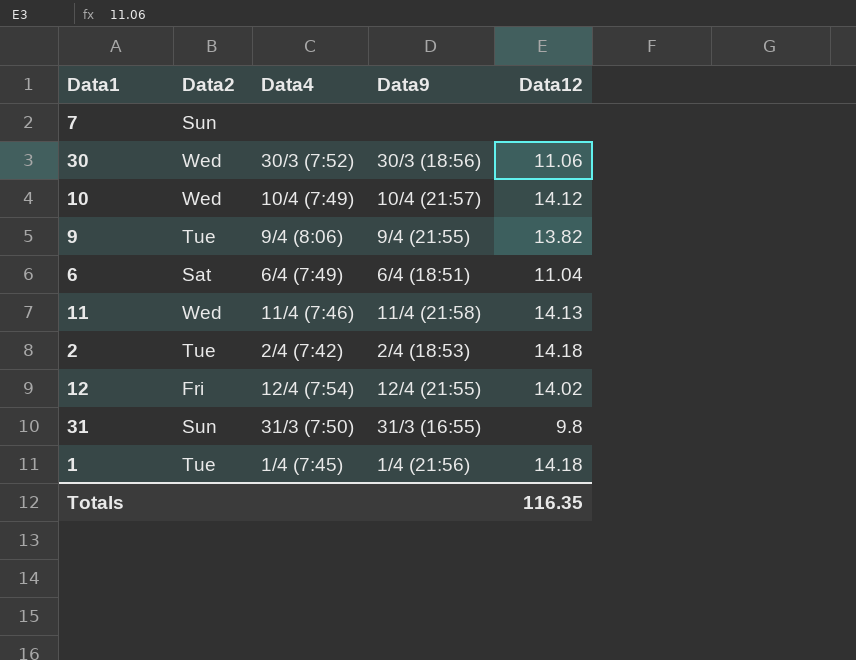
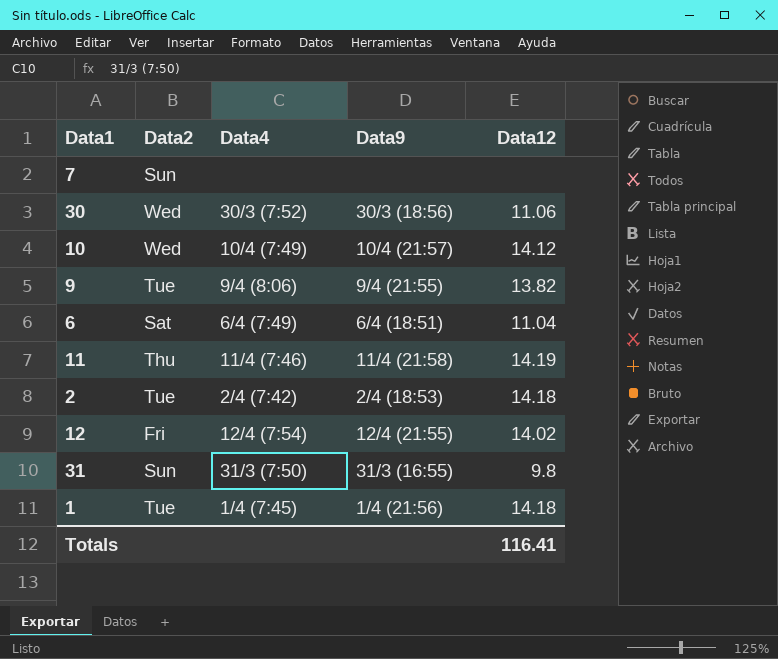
11 | Data2: Wed -> Thu
11 | Data12: 14.13 -> 14.19
Totals | Data12: 116.35 -> 116.41

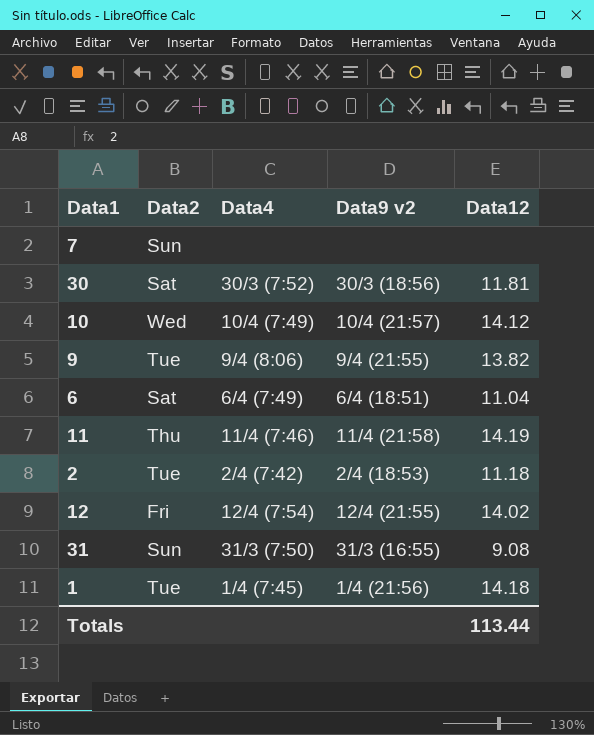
column name: Data9 -> Data9 v2
30 | Data2: Wed -> Sat
30 | Data12: 11.06 -> 11.81
2 | Data12: 14.18 -> 11.18
31 | Data12: 9.8 -> 9.08
Totals | Data12: 116.41 -> 113.44

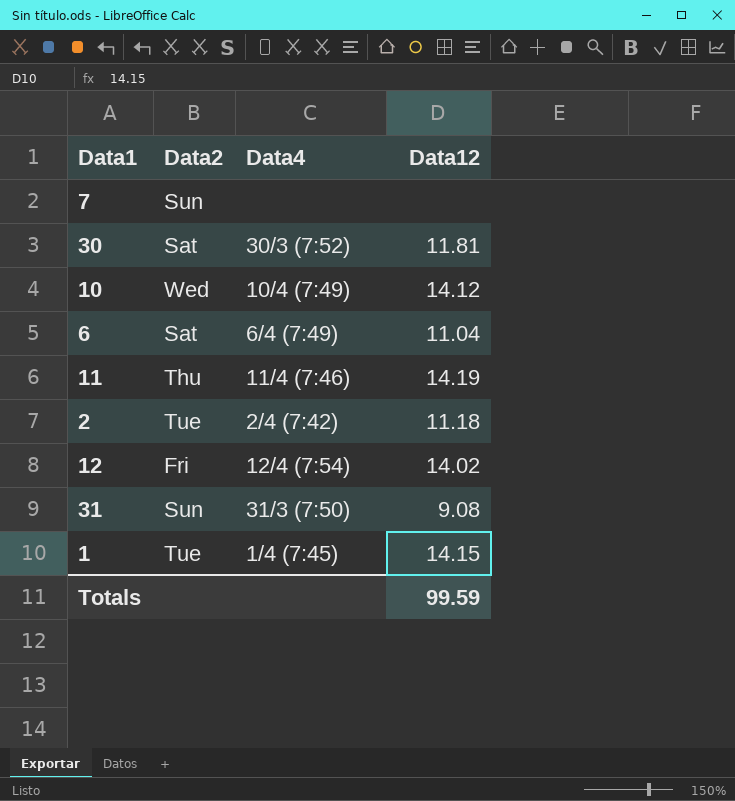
column Data9 v2 | position: 4 -> none
row 9: Tue | 9/4 (8:06) | 9/4 (21:55) | 13.82 -> none
1 | Data12: 14.18 -> 14.15
Totals | Data12: 113.44 -> 99.59

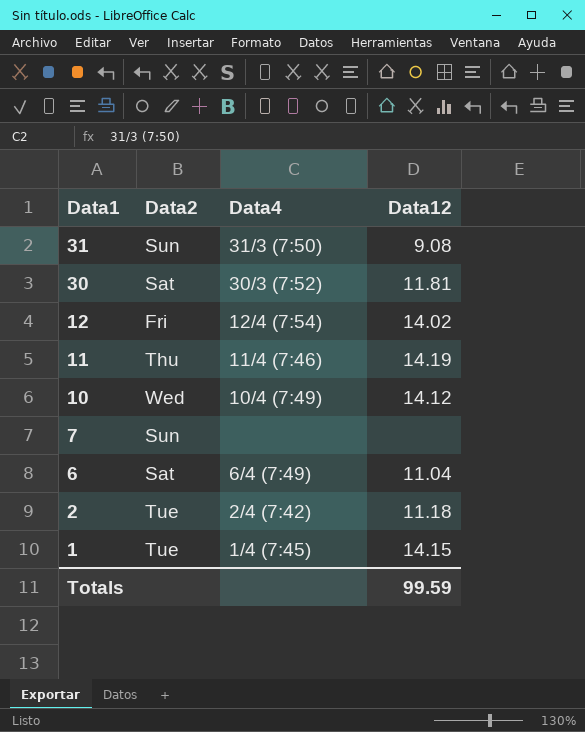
row order: none -> Data1 descending

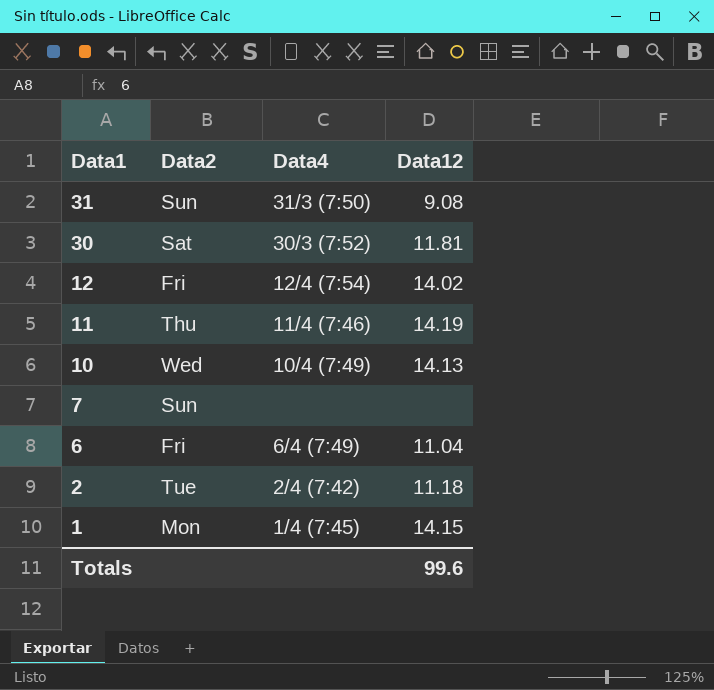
10 | Data12: 14.12 -> 14.13
6 | Data2: Sat -> Fri
1 | Data2: Tue -> Mon
Totals | Data12: 99.59 -> 99.6

